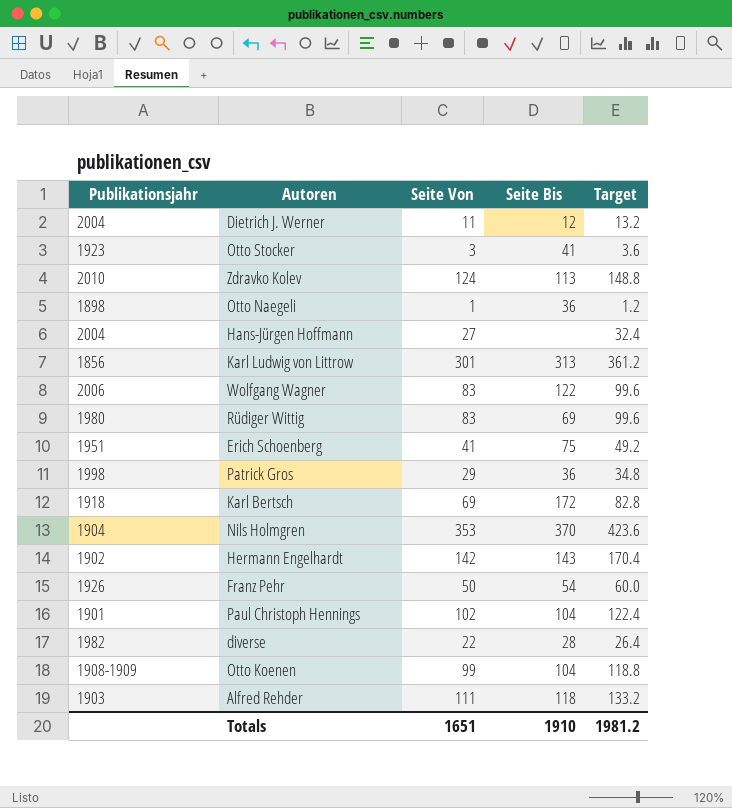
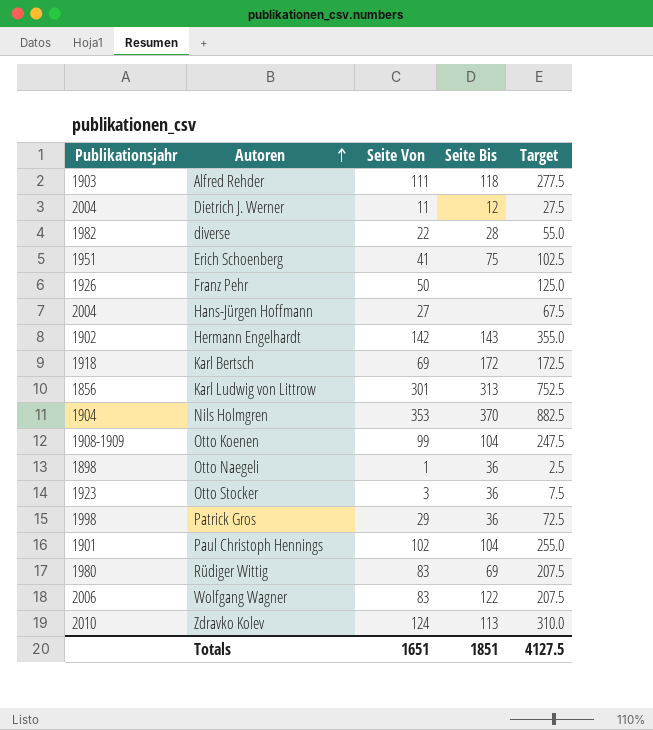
row order: none -> Autoren ascending
column Target | formula: [Seite Von] * 1.2 -> [Seite Von] * 2.5
Franz Pehr | Seite Bis: 54 -> none
Otto Stocker | Seite Bis: 41 -> 36
Totals | Seite Bis: 1910 -> 1851
Totals | Target: 1981.2 -> 4127.5

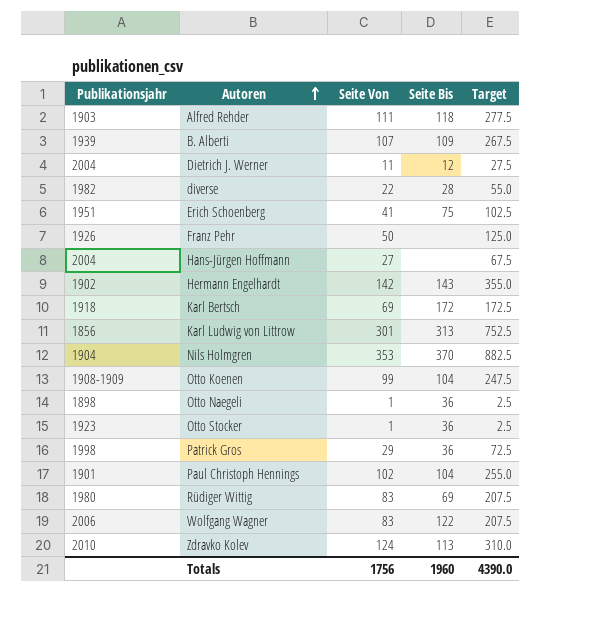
row B. Alberti: none -> 1939 | 107 | 109 | 267.5
Otto Stocker | Seite Von: 3 -> 1
Otto Stocker | Target: 7.5 -> 2.5
Totals | Seite Von: 1651 -> 1756
Totals | Seite Bis: 1851 -> 1960
Totals | Target: 4127.5 -> 4390.0

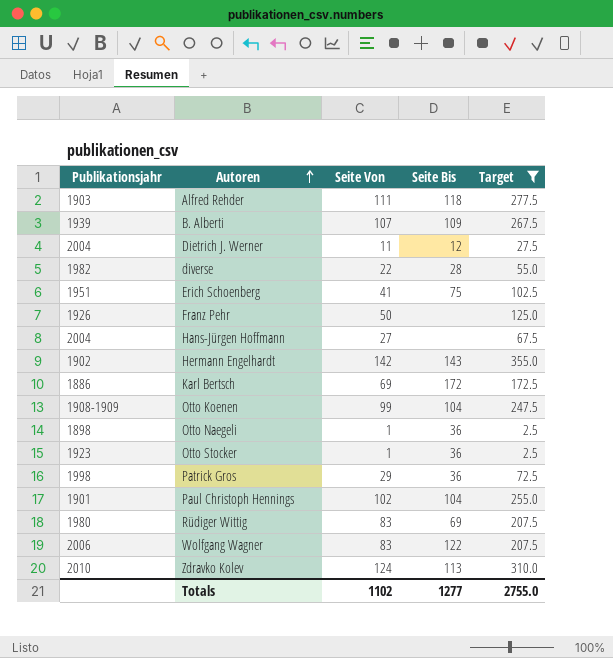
filter: none -> Target <= 355.0
Karl Bertsch | Publikationsjahr: 1918 -> 1886
Totals | Seite Von: 1756 -> 1102
Totals | Seite Bis: 1960 -> 1277
Totals | Target: 4390.0 -> 2755.0

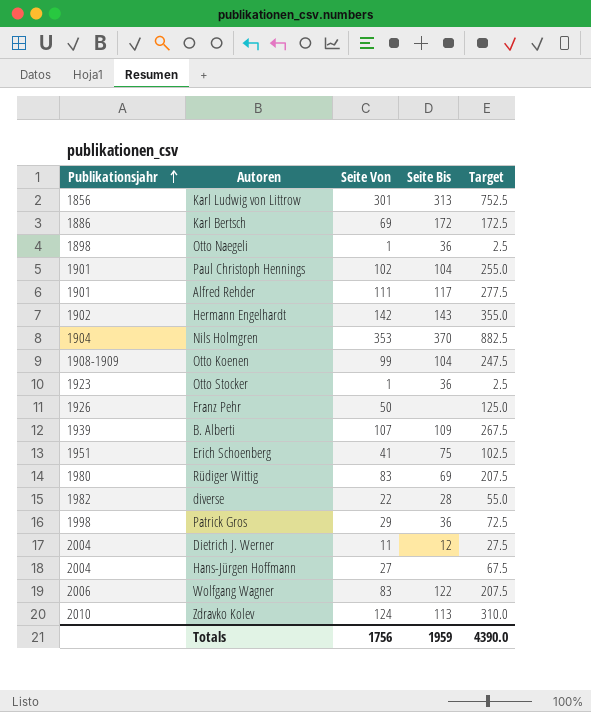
filter: Target <= 355.0 -> none
row order: Autoren ascending -> Publikationsjahr ascending
Alfred Rehder | Publikationsjahr: 1903 -> 1901
Alfred Rehder | Seite Bis: 118 -> 117
Totals | Seite Von: 1102 -> 1756
Totals | Seite Bis: 1277 -> 1959
Totals | Target: 2755.0 -> 4390.0

